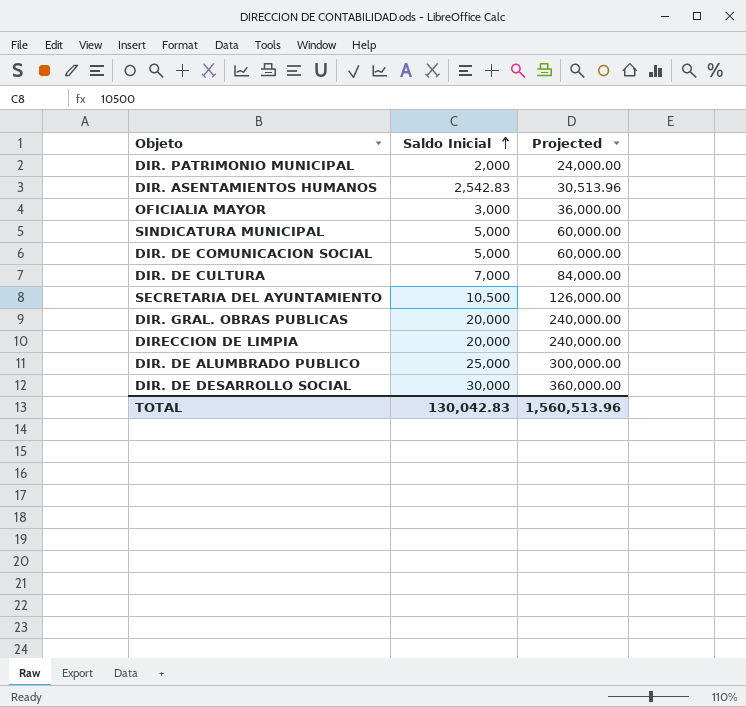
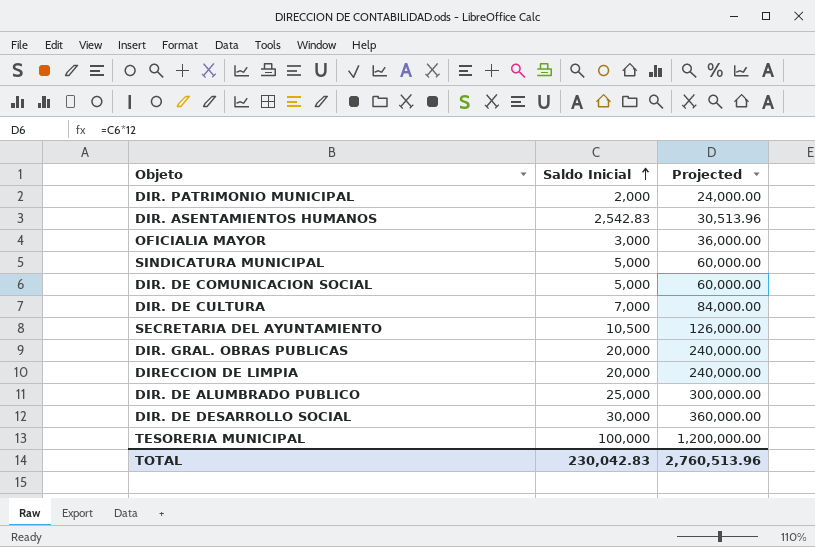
row TESORERIA MUNICIPAL: none -> 100,000 | 1,200,000.00
TOTAL | Saldo Inicial: 130,042.83 -> 230,042.83
TOTAL | Projected: 1,560,513.96 -> 2,760,513.96

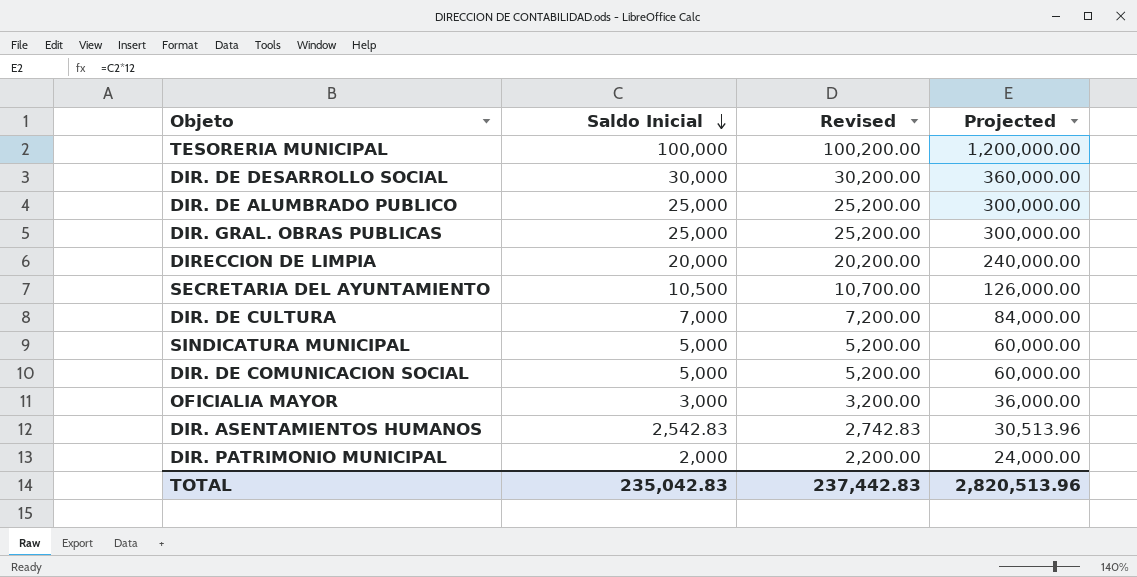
row order: Saldo Inicial ascending -> Saldo Inicial descending
column Revised | formula: none -> [Saldo Inicial] + 200
DIR. GRAL. OBRAS PUBLICAS | Saldo Inicial: 20,000 -> 25,000
DIR. GRAL. OBRAS PUBLICAS | Projected: 240,000.00 -> 300,000.00
TOTAL | Saldo Inicial: 230,042.83 -> 235,042.83
TOTAL | Projected: 2,760,513.96 -> 2,820,513.96

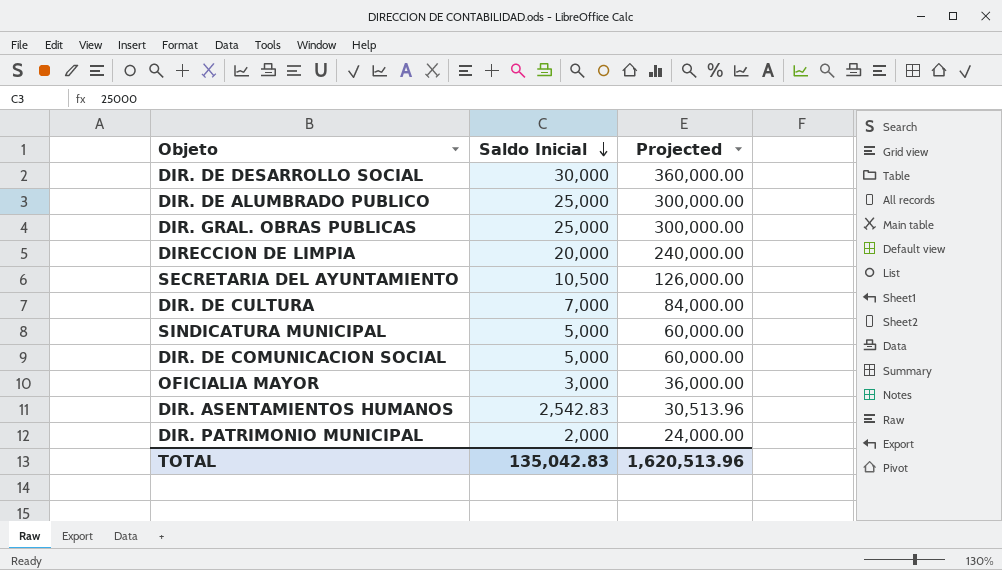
column Revised | formula: [Saldo Inicial] + 200 -> none
row TESORERIA MUNICIPAL: 100,000 | 100,200.00 | 1,200,000.00 -> none
TOTAL | Saldo Inicial: 235,042.83 -> 135,042.83
TOTAL | Projected: 2,820,513.96 -> 1,620,513.96

